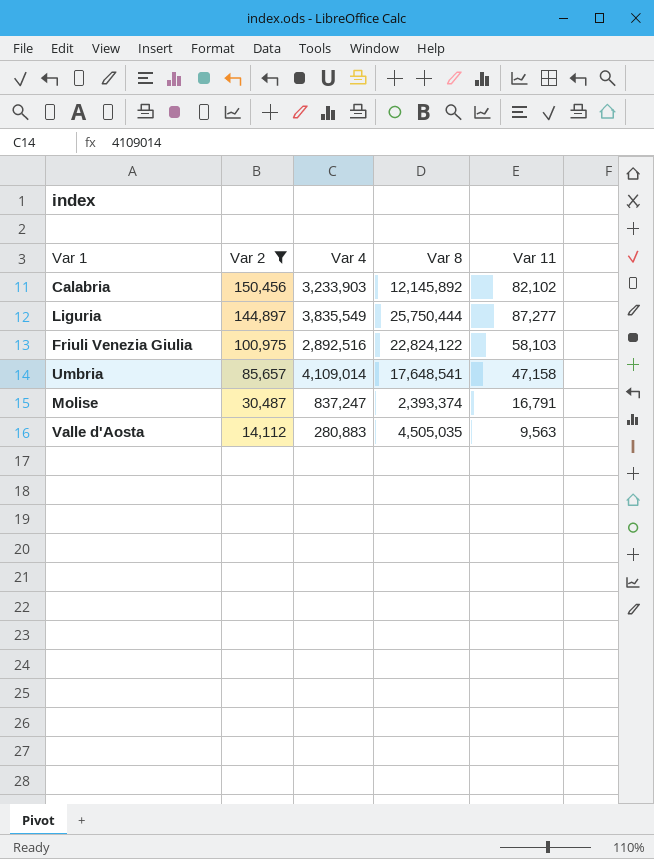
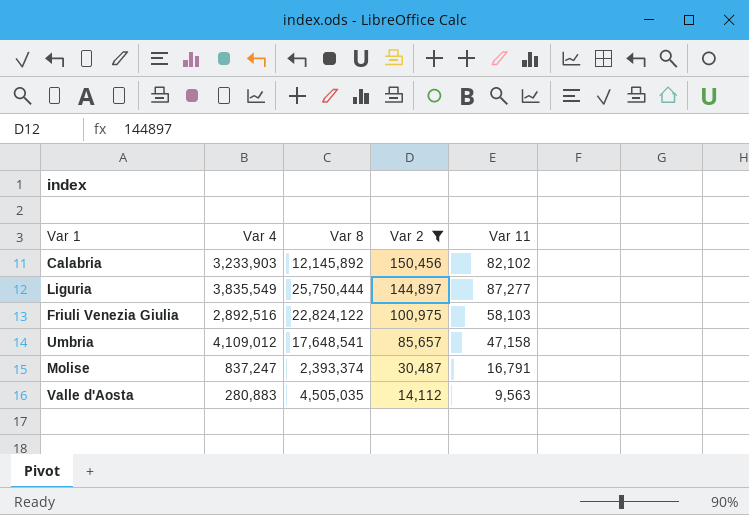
column Var 2 | position: 2 -> 4
Umbria | Var 4: 4,109,014 -> 4,109,012

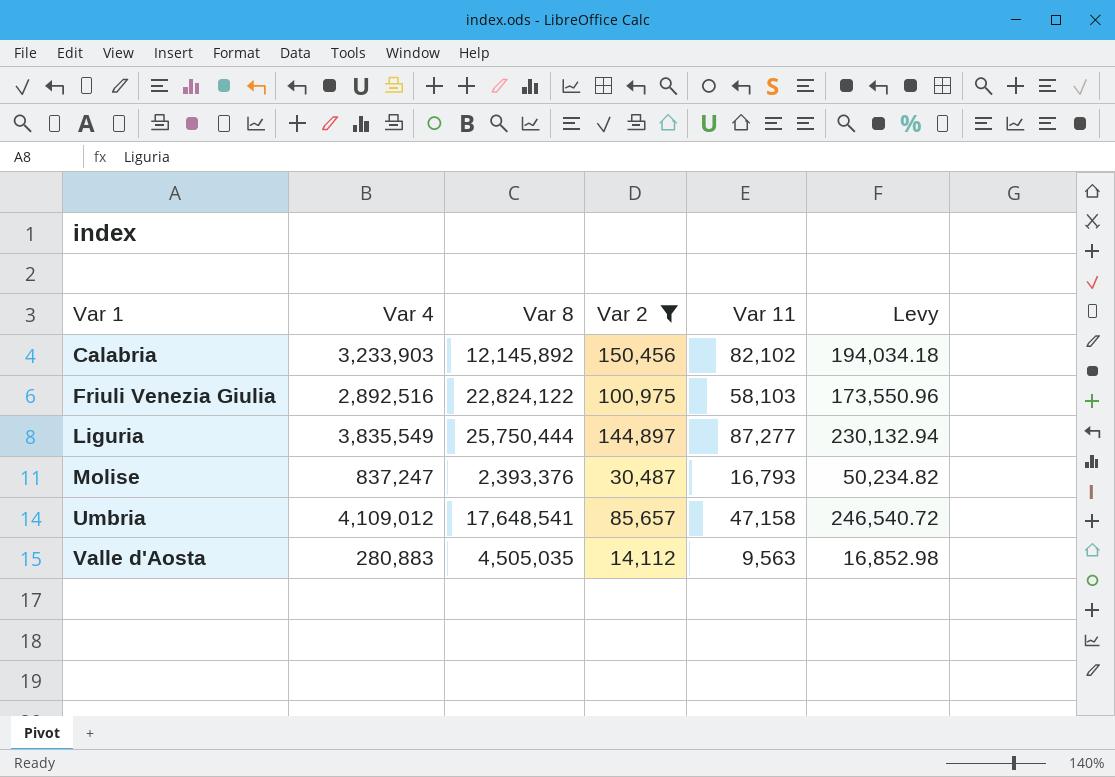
row order: Var 2 descending -> Var 1 ascending
column Levy | formula: none -> [Var 4] * 0.06
Molise | Var 8: 2,393,374 -> 2,393,376
Molise | Var 11: 16,791 -> 16,793

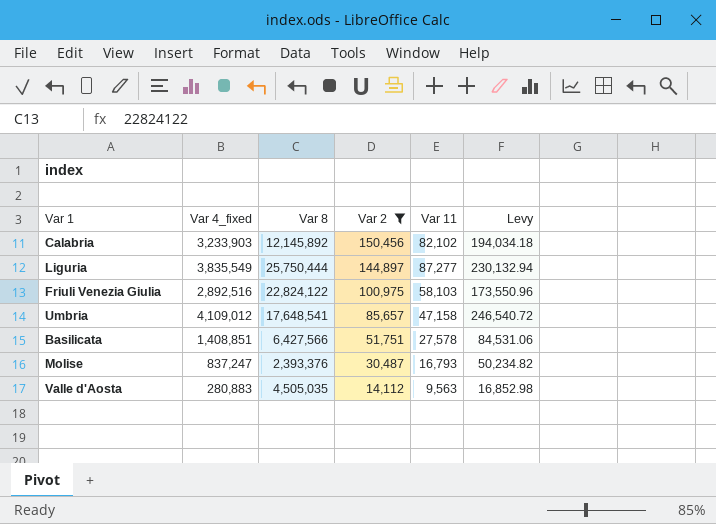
row order: Var 1 ascending -> Var 2 descending
column name: Var 4 -> Var 4_fixed
row Basilicata: none -> 1,408,851 | 6,427,566 | 51,751 | 27,578 | 84,531.06

